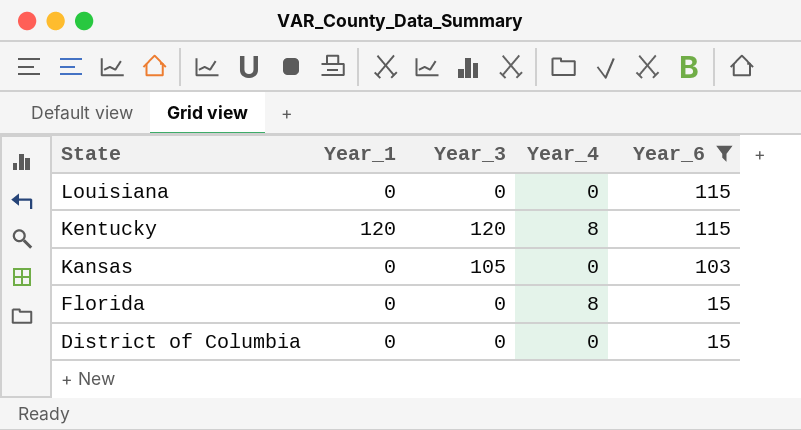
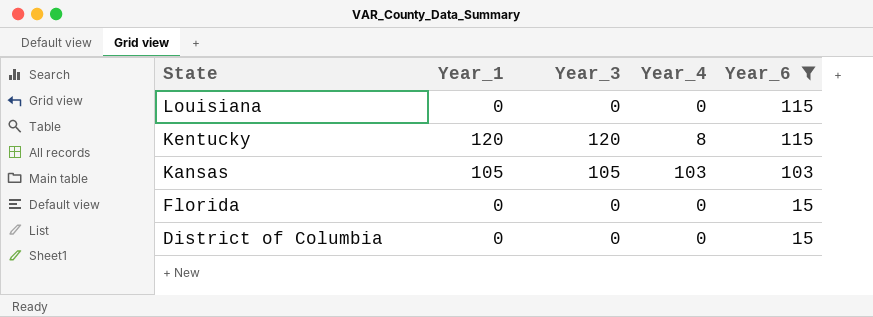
Kansas | Year_1: 0 -> 105
Kansas | Year_4: 0 -> 103
Florida | Year_4: 8 -> 0

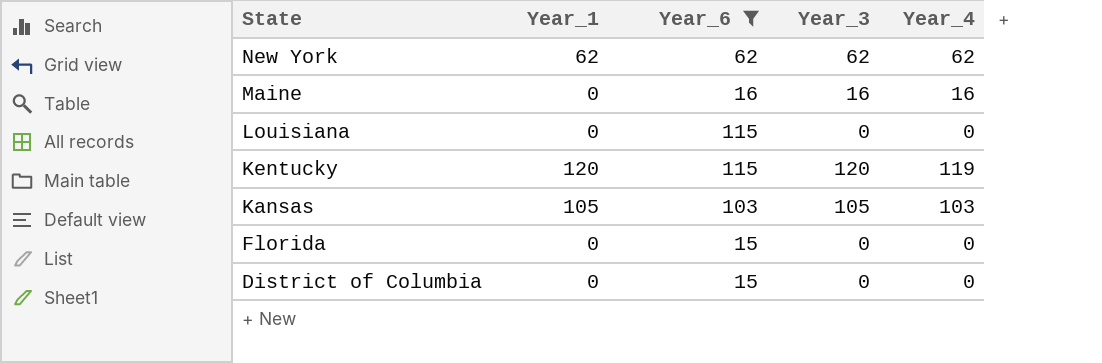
column Year_6 | position: 5 -> 3
row New York: none -> 62 | 62 | 62 | 62
row Maine: none -> 0 | 16 | 16 | 16
Kentucky | Year_4: 8 -> 119

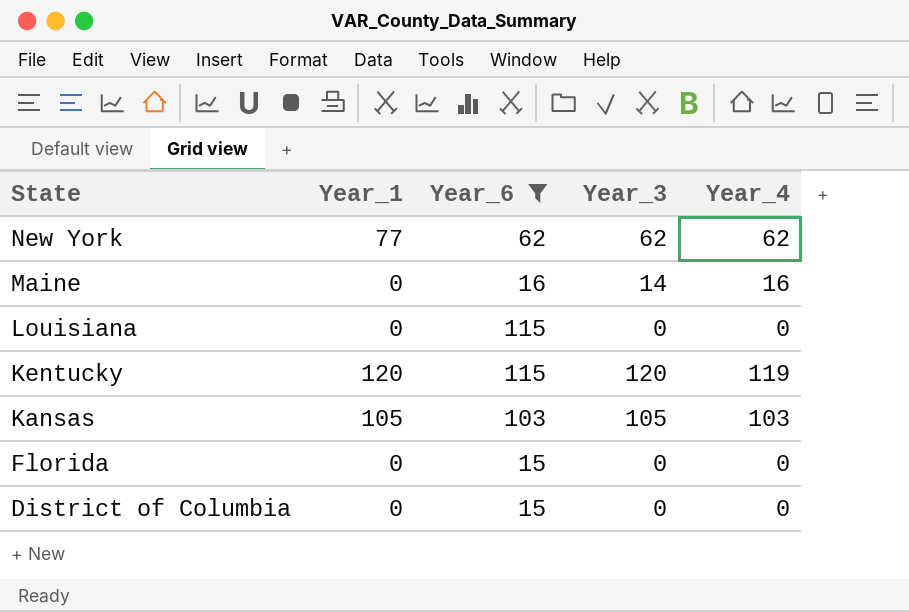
New York | Year_1: 62 -> 77
Maine | Year_3: 16 -> 14

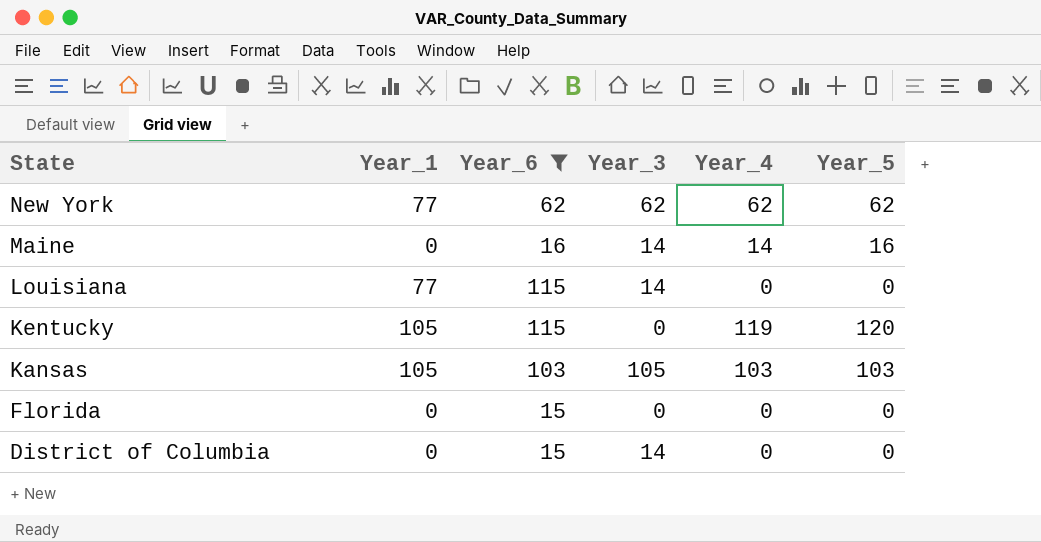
column Year_5 | position: none -> 6
Maine | Year_4: 16 -> 14
Louisiana | Year_1: 0 -> 77
Louisiana | Year_3: 0 -> 14
Kentucky | Year_1: 120 -> 105
Kentucky | Year_3: 120 -> 0
District of Columbia | Year_3: 0 -> 14

